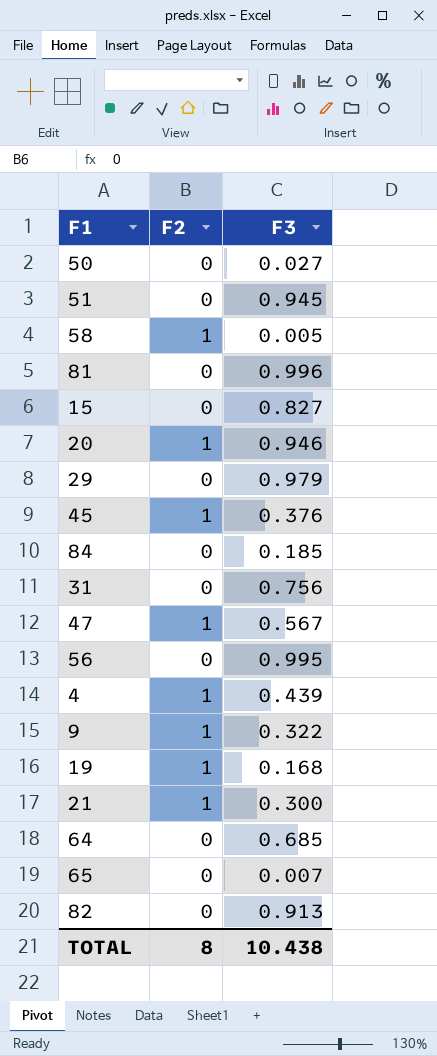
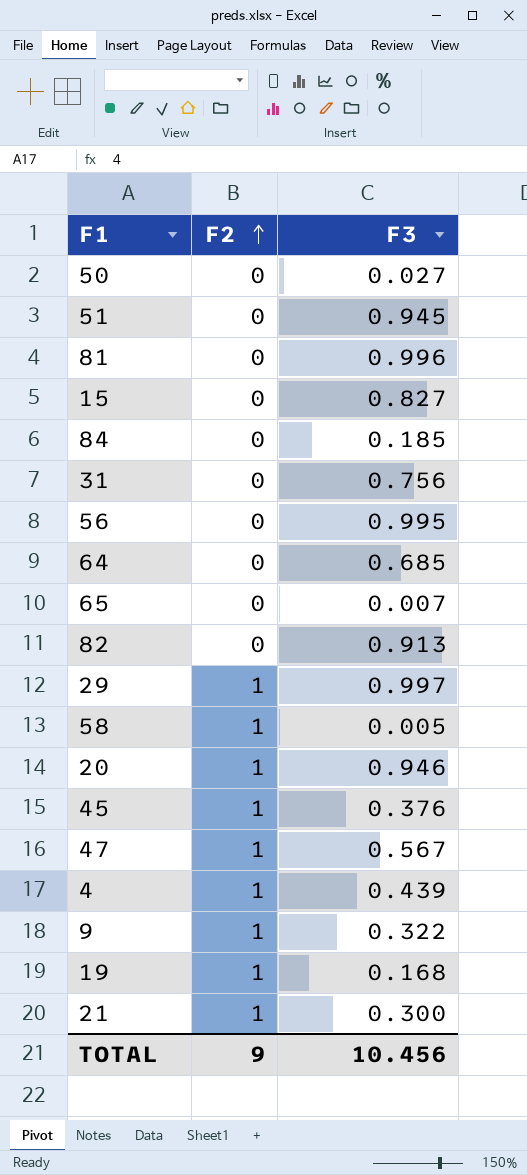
row order: none -> F2 ascending
29 | F2: 0 -> 1
29 | F3: 0.979 -> 0.997
TOTAL | F2: 8 -> 9
TOTAL | F3: 10.438 -> 10.456

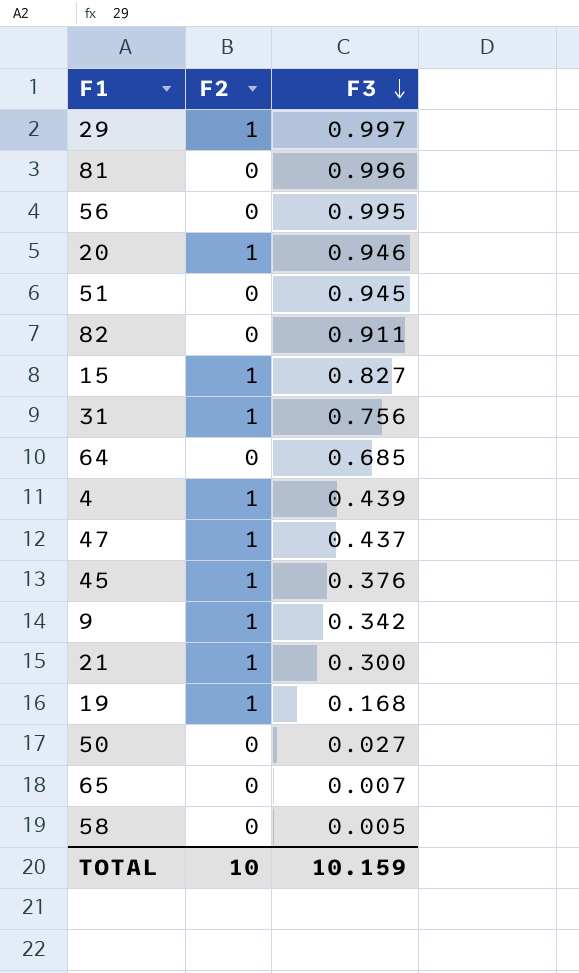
row order: F2 ascending -> F3 descending
row 84: 0 | 0.185 -> none
82 | F3: 0.913 -> 0.911
15 | F2: 0 -> 1
31 | F2: 0 -> 1
47 | F3: 0.567 -> 0.437
9 | F3: 0.322 -> 0.342
58 | F2: 1 -> 0
TOTAL | F2: 9 -> 10
TOTAL | F3: 10.456 -> 10.159

